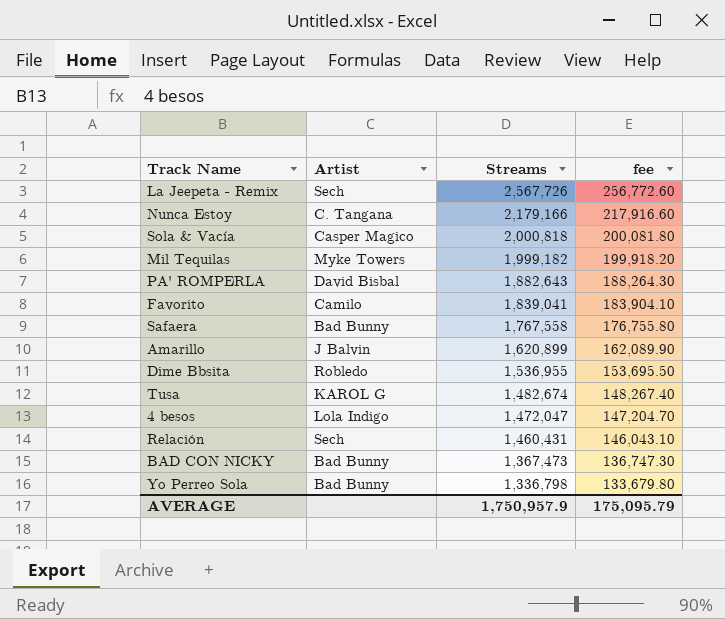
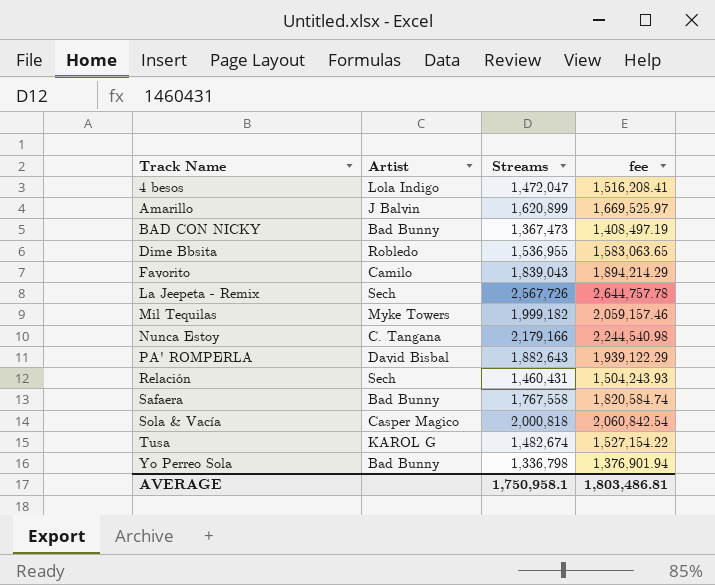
row order: Streams descending -> Track Name ascending
column fee | formula: [Streams] * 0.1 -> [Streams] * 1.03
Favorito | Streams: 1,839,041 -> 1,839,043
AVERAGE | Streams: 1,750,957.9 -> 1,750,958.1
AVERAGE | fee: 175,095.79 -> 1,803,486.81

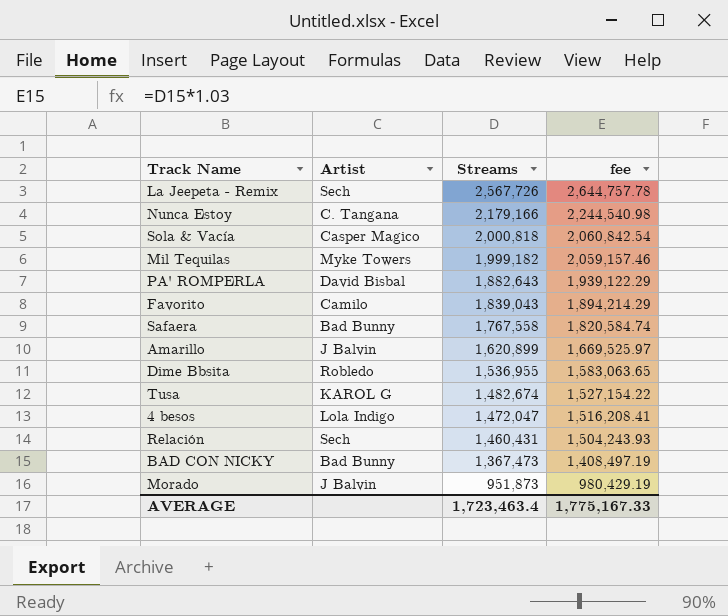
row order: Track Name ascending -> Streams descending
row Yo Perreo Sola: Bad Bunny | 1,336,798 | 1,376,901.94 -> none
row Morado: none -> J Balvin | 951,873 | 980,429.19
AVERAGE | Streams: 1,750,958.1 -> 1,723,463.4
AVERAGE | fee: 1,803,486.81 -> 1,775,167.33

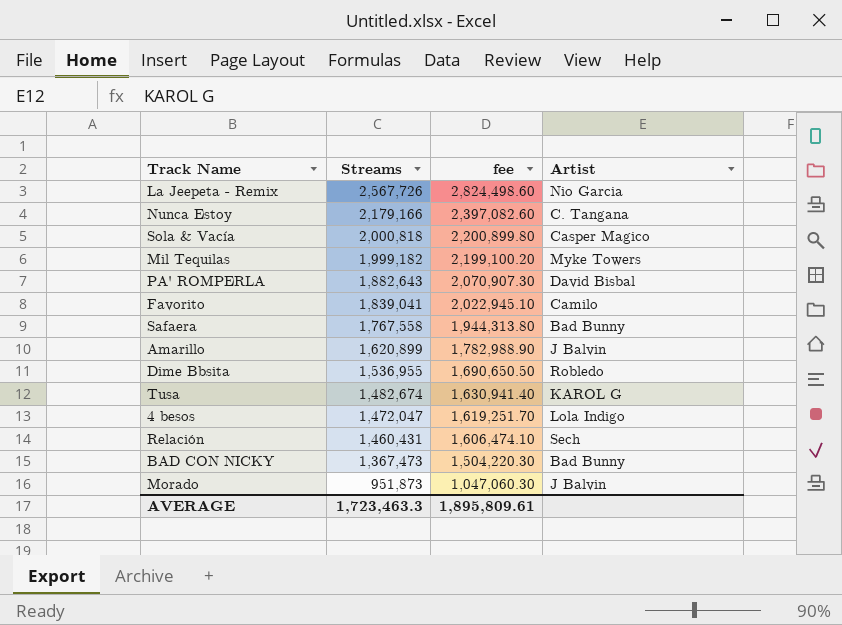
column fee | formula: [Streams] * 1.03 -> [Streams] * 1.1
column Artist | position: 2 -> 4
La Jeepeta - Remix | Artist: Sech -> Nio Garcia
Favorito | Streams: 1,839,043 -> 1,839,041
AVERAGE | Streams: 1,723,463.4 -> 1,723,463.3
AVERAGE | fee: 1,775,167.33 -> 1,895,809.61

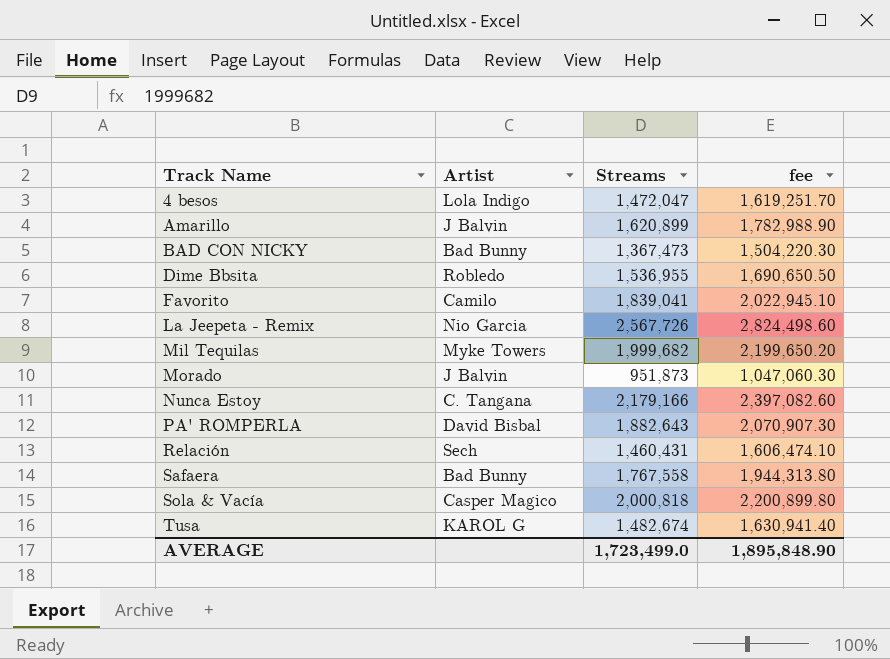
row order: Streams descending -> Track Name ascending
column Artist | position: 4 -> 2
Mil Tequilas | Streams: 1,999,182 -> 1,999,682
Mil Tequilas | fee: 2,199,100.20 -> 2,199,650.20
AVERAGE | Streams: 1,723,463.3 -> 1,723,499.0
AVERAGE | fee: 1,895,809.61 -> 1,895,848.90

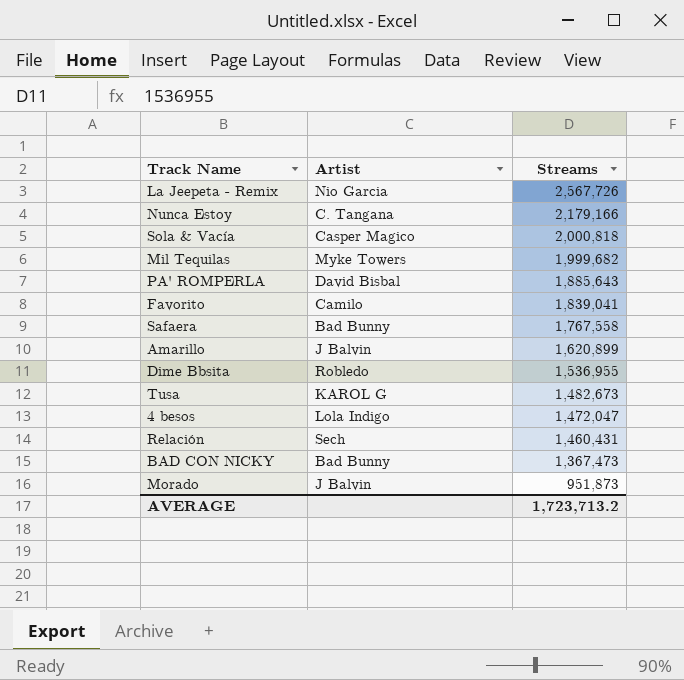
row order: Track Name ascending -> Streams descending
column fee | formula: [Streams] * 1.1 -> none
PA' ROMPERLA | Streams: 1,882,643 -> 1,885,643
Tusa | Streams: 1,482,674 -> 1,482,673
AVERAGE | Streams: 1,723,499.0 -> 1,723,713.2

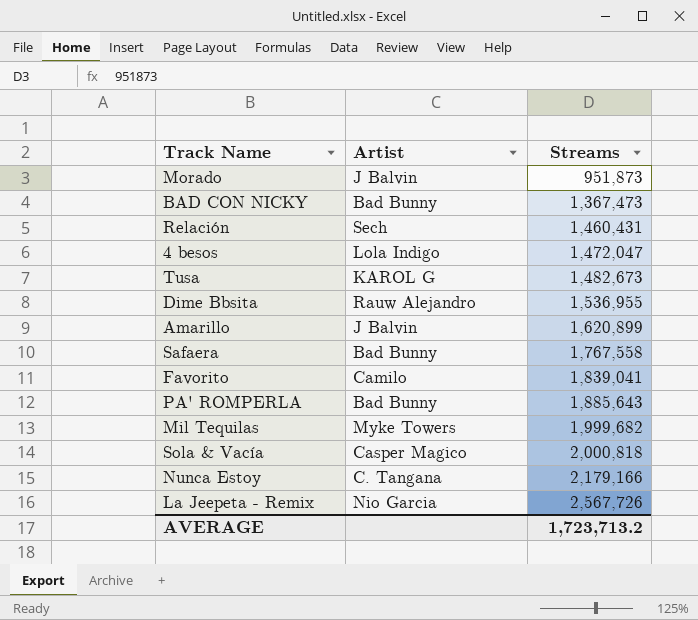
row order: Streams descending -> Streams ascending
Dime Bbsita | Artist: Robledo -> Rauw Alejandro
PA' ROMPERLA | Artist: David Bisbal -> Bad Bunny

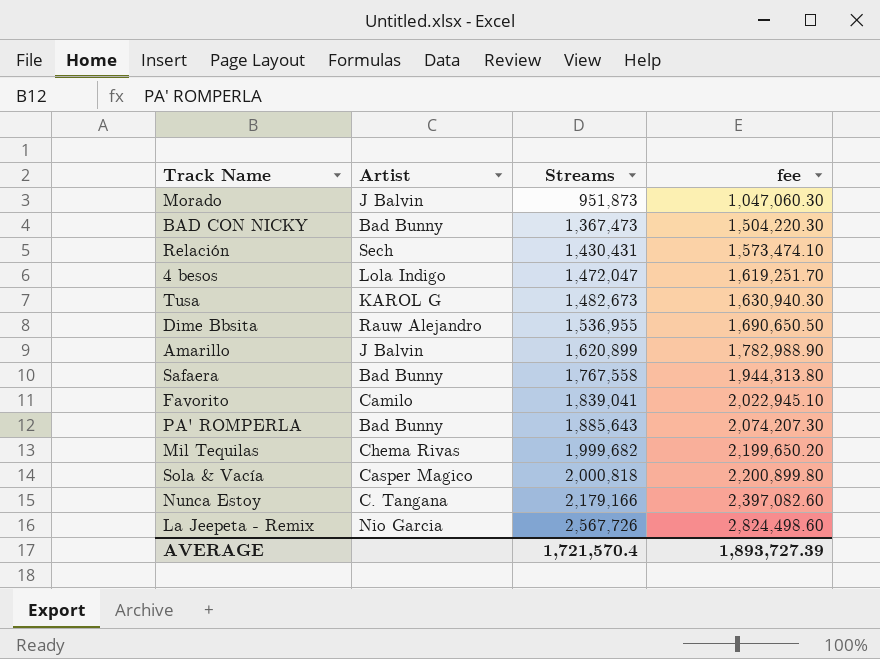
column fee | formula: none -> [Streams] * 1.1
Relación | Streams: 1,460,431 -> 1,430,431
Mil Tequilas | Artist: Myke Towers -> Chema Rivas
AVERAGE | Streams: 1,723,713.2 -> 1,721,570.4

